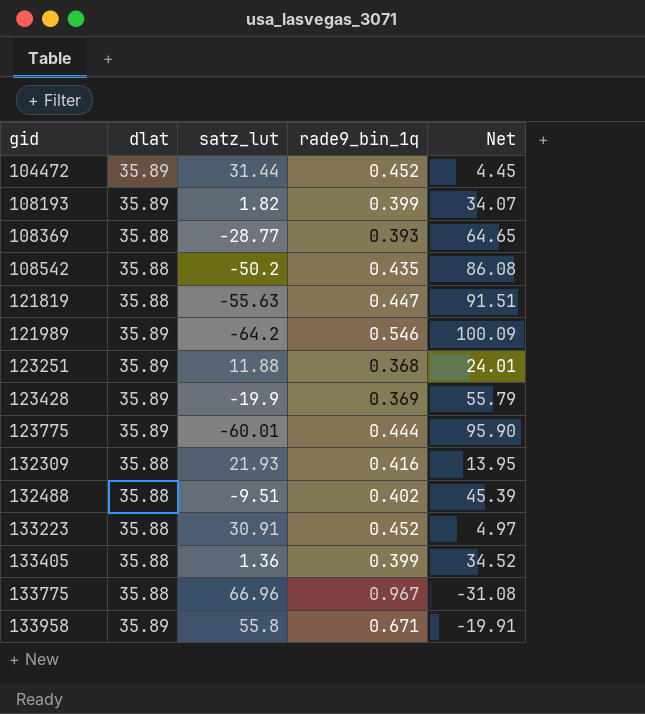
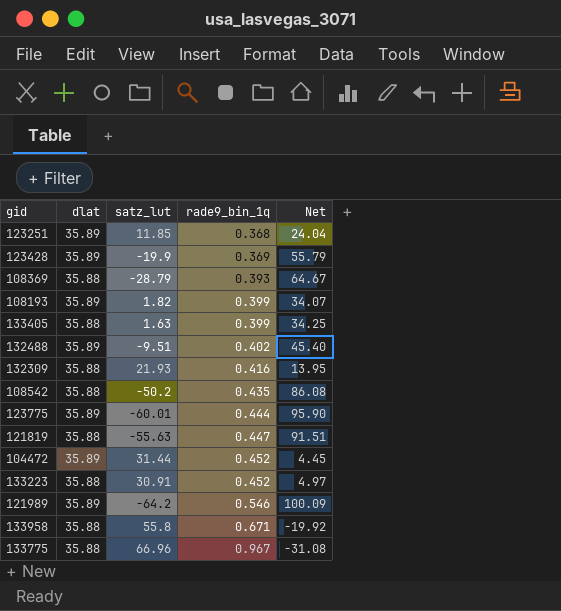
row order: gid ascending -> rade9_bin_1q ascending
123251 | satz_lut: 11.88 -> 11.85
123251 | Net: 24.01 -> 24.04
108369 | satz_lut: -28.77 -> -28.79
108369 | Net: 64.65 -> 64.67
133405 | satz_lut: 1.36 -> 1.63
133405 | Net: 34.52 -> 34.25
132488 | dlat: 35.88 -> 35.89
132488 | Net: 45.39 -> 45.40
133958 | dlat: 35.89 -> 35.88
133958 | Net: -19.91 -> -19.92

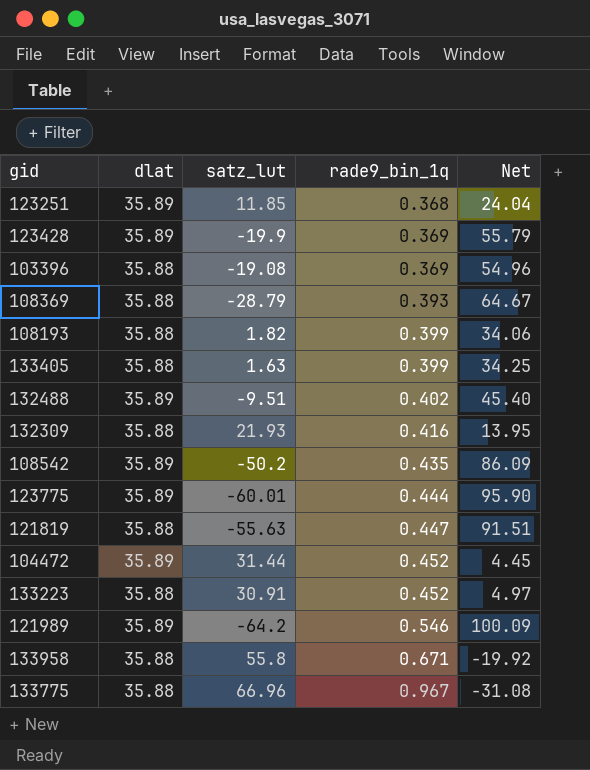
row 103396: none -> 35.88 | -19.08 | 0.369 | 54.96
108193 | dlat: 35.89 -> 35.88
108193 | Net: 34.07 -> 34.06
108542 | dlat: 35.88 -> 35.89
108542 | Net: 86.08 -> 86.09

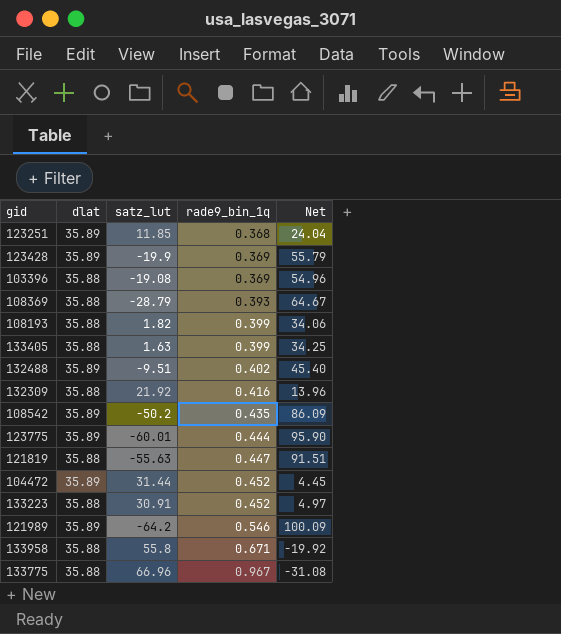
132309 | satz_lut: 21.93 -> 21.92
132309 | Net: 13.95 -> 13.96

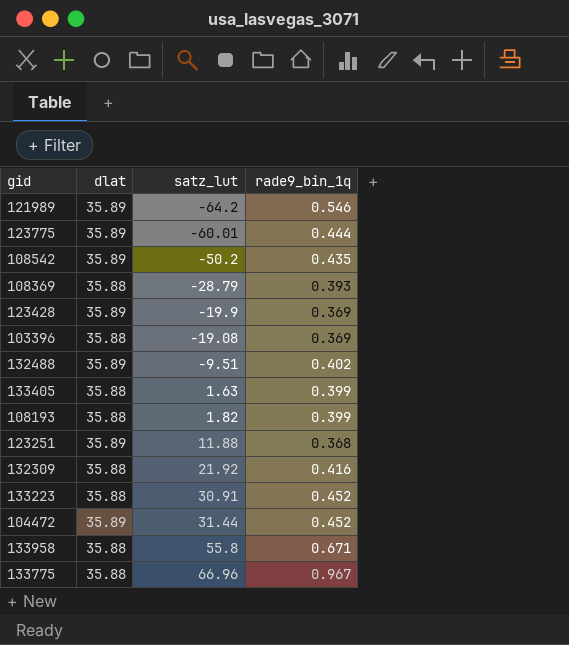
row order: rade9_bin_1q ascending -> satz_lut ascending
column Net | formula: [dlat] - [satz_lut] -> none
row 121819: 35.88 | -55.63 | 0.447 | 91.51 -> none
123251 | satz_lut: 11.85 -> 11.88

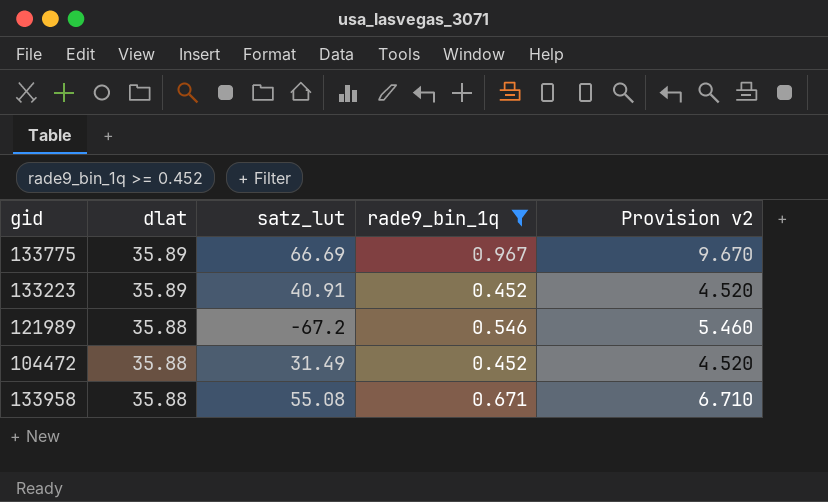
filter: none -> rade9_bin_1q >= 0.452
row order: satz_lut ascending -> dlat descending
column Provision v2 | formula: none -> [rade9_bin_1q] * 10
133775 | dlat: 35.88 -> 35.89
133775 | satz_lut: 66.96 -> 66.69
133223 | dlat: 35.88 -> 35.89
133223 | satz_lut: 30.91 -> 40.91
121989 | dlat: 35.89 -> 35.88
121989 | satz_lut: -64.2 -> -67.2
104472 | dlat: 35.89 -> 35.88
104472 | satz_lut: 31.44 -> 31.49
133958 | satz_lut: 55.8 -> 55.08

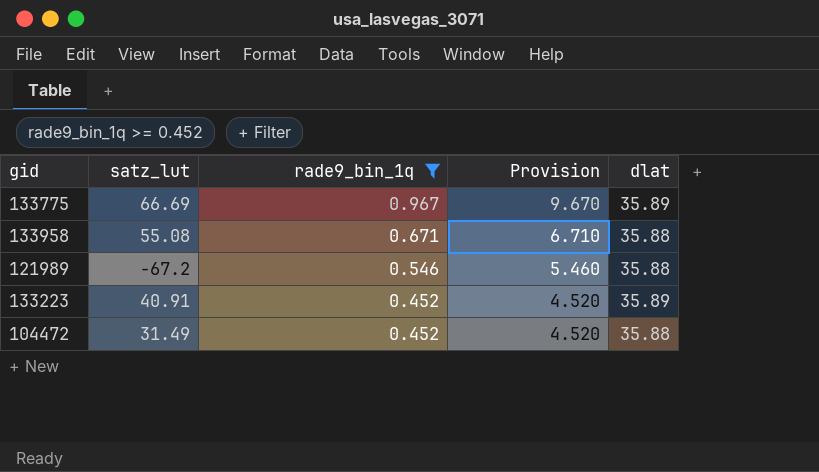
row order: dlat descending -> rade9_bin_1q descending
column name: Provision v2 -> Provision
column dlat | position: 2 -> 5

